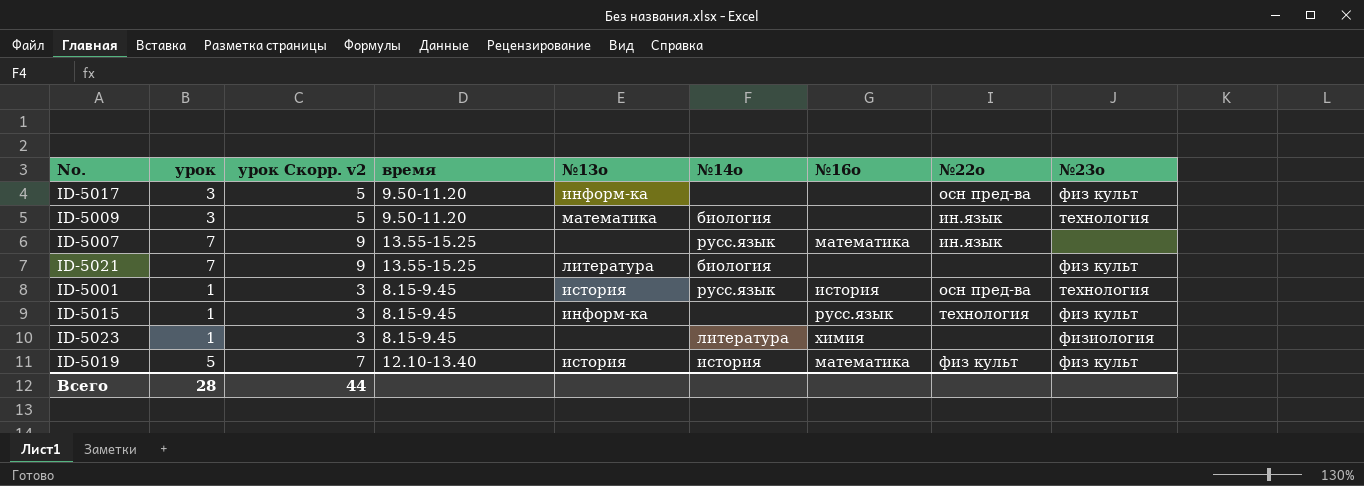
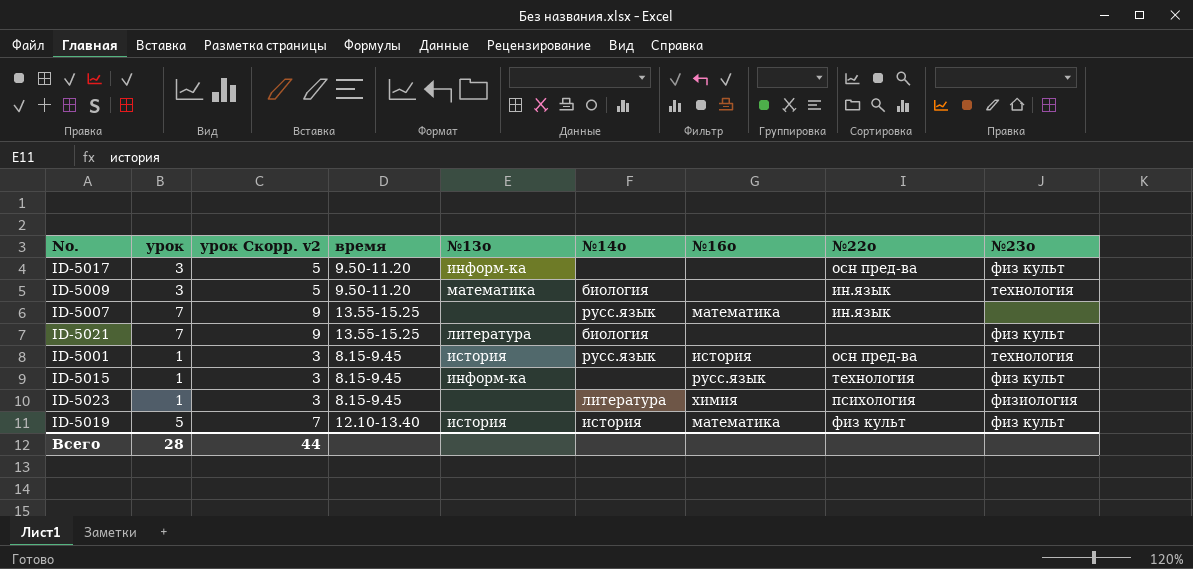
ID-5023 | №22о: none -> психология

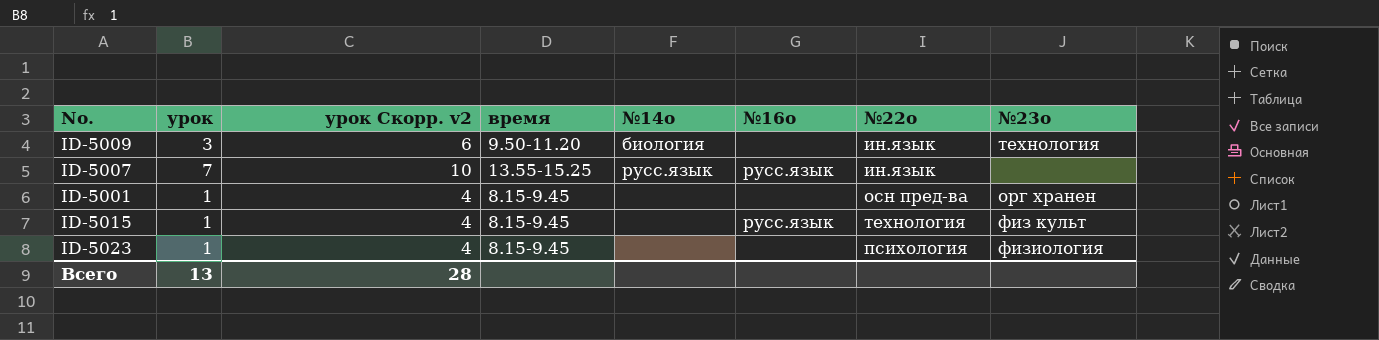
column №13о | position: 5 -> none
column урок Скорр. v2 | formula: [урок] + 2 -> [урок] + 3
row ID-5017: 3 | 5 | 9.50-11.20 | информ-ка | none | none | осн пред-ва | физ культ -> none
row ID-5021: 7 | 9 | 13.55-15.25 | литература | биология | none | none | физ культ -> none
row ID-5019: 5 | 7 | 12.10-13.40 | история | история | математика | физ культ | физ культ -> none
ID-5007 | №16о: математика -> русс.язык
ID-5001 | №14о: русс.язык -> none
ID-5001 | №16о: история -> none
ID-5001 | №23о: технология -> орг хранен
ID-5023 | №14о: литература -> none
ID-5023 | №16о: химия -> none
Всего | урок: 28 -> 13
Всего | урок Скорр. v2: 44 -> 28

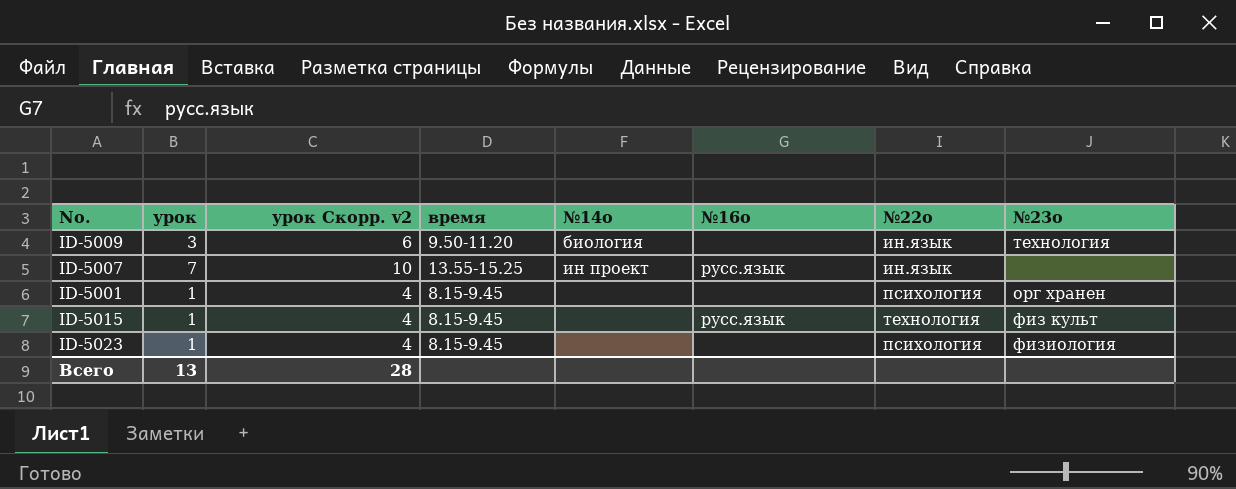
ID-5007 | №14о: русс.язык -> ин проект
ID-5001 | №22о: осн пред-ва -> психология

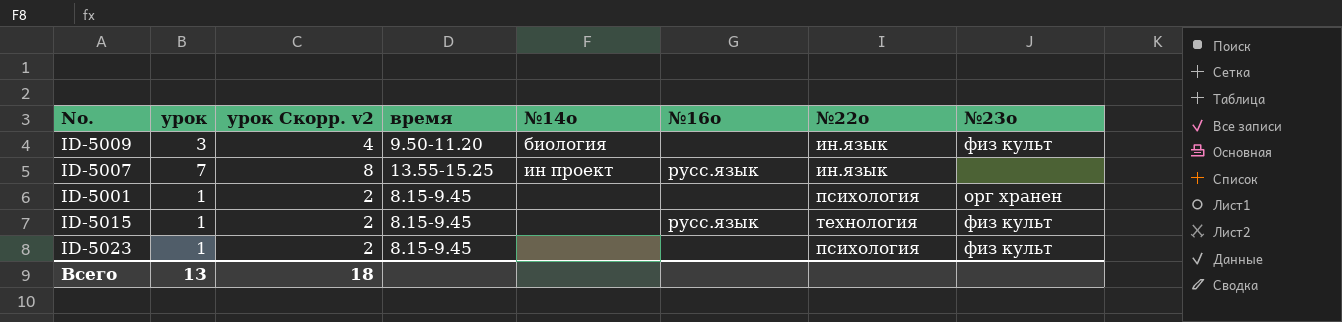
column урок Скорр. v2 | formula: [урок] + 3 -> [урок] + 1
ID-5009 | №23о: технология -> физ культ
ID-5023 | №23о: физиология -> физ культ
Всего | урок Скорр. v2: 28 -> 18

